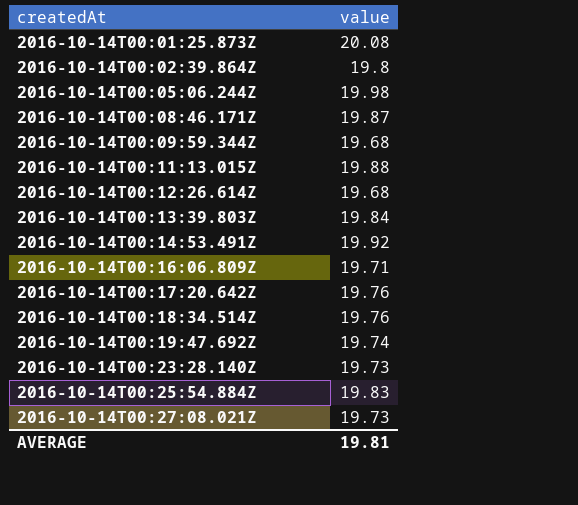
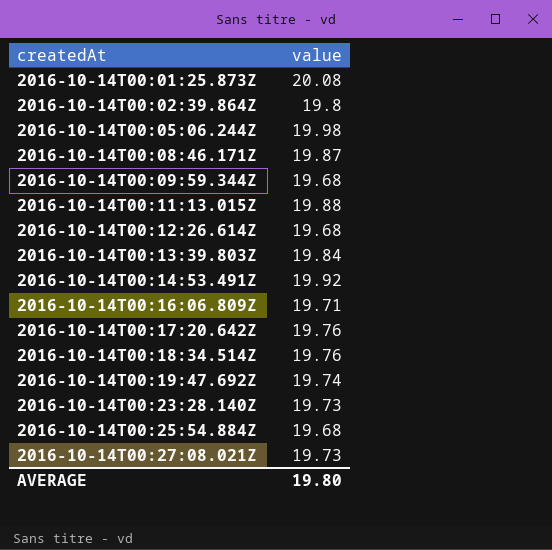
2016-10-14T00:25:54.884Z | value: 19.83 -> 19.68
AVERAGE | value: 19.81 -> 19.80

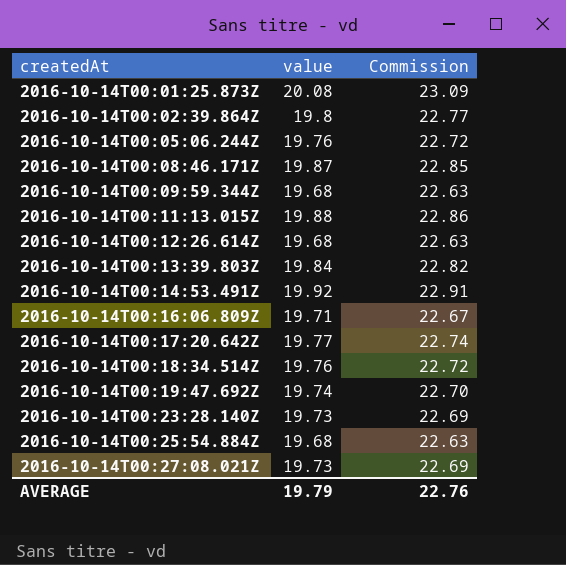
column Commission | formula: none -> [value] * 1.15
2016-10-14T00:05:06.244Z | value: 19.98 -> 19.76
2016-10-14T00:17:20.642Z | value: 19.76 -> 19.77
AVERAGE | value: 19.80 -> 19.79

